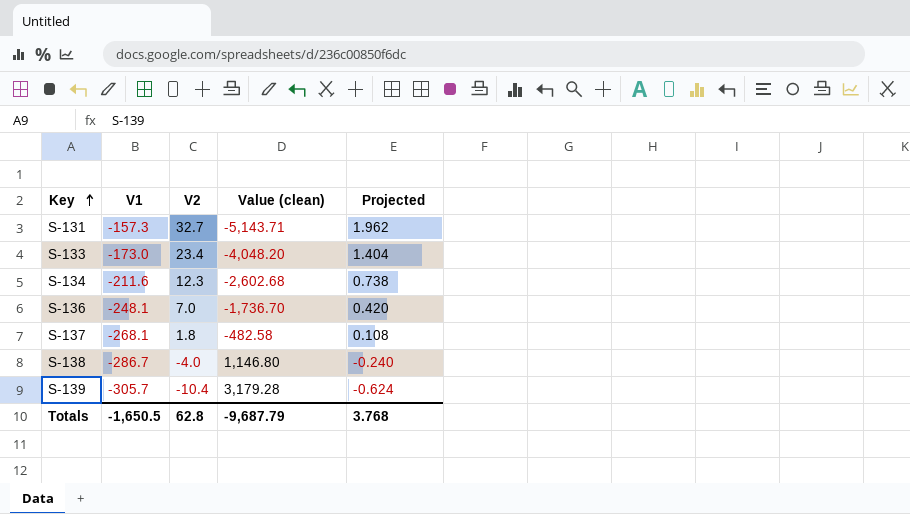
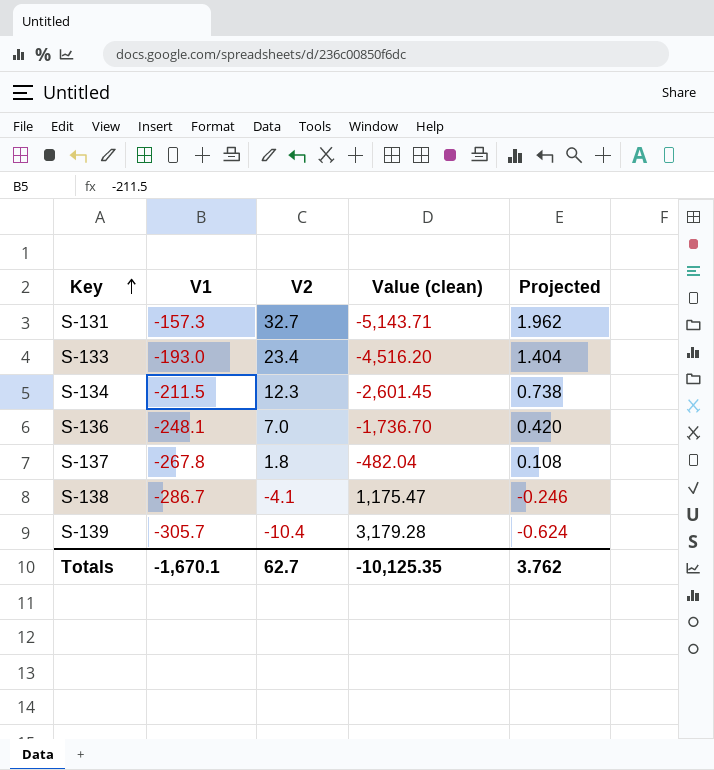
S-133 | V1: -173.0 -> -193.0
S-133 | Value (clean): -4,048.20 -> -4,516.20
S-134 | V1: -211.6 -> -211.5
S-134 | Value (clean): -2,602.68 -> -2,601.45
S-137 | V1: -268.1 -> -267.8
S-137 | Value (clean): -482.58 -> -482.04
S-138 | V2: -4.0 -> -4.1
S-138 | Value (clean): 1,146.80 -> 1,175.47
S-138 | Projected: -0.240 -> -0.246
Totals | V1: -1,650.5 -> -1,670.1
Totals | V2: 62.8 -> 62.7
Totals | Value (clean): -9,687.79 -> -10,125.35
Totals | Projected: 3.768 -> 3.762

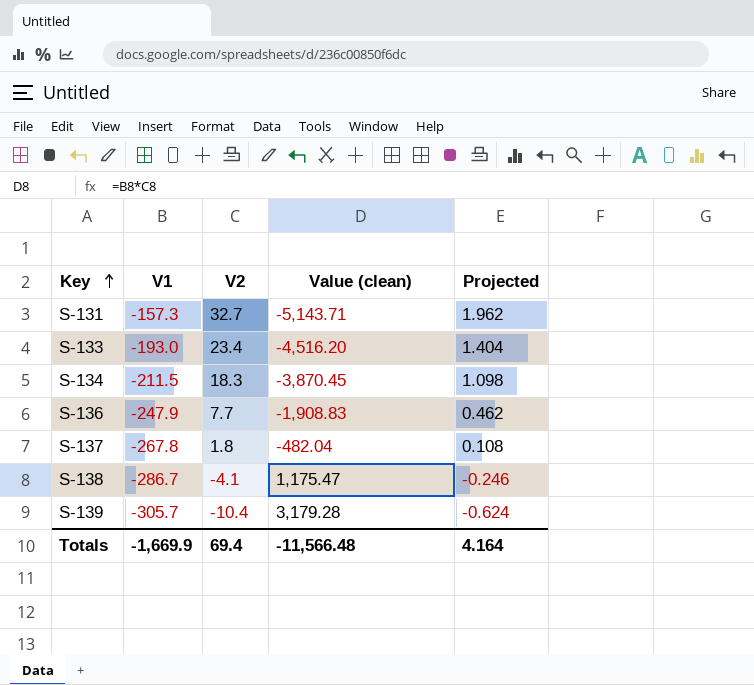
S-134 | V2: 12.3 -> 18.3
S-134 | Value (clean): -2,601.45 -> -3,870.45
S-134 | Projected: 0.738 -> 1.098
S-136 | V1: -248.1 -> -247.9
S-136 | V2: 7.0 -> 7.7
S-136 | Value (clean): -1,736.70 -> -1,908.83
S-136 | Projected: 0.420 -> 0.462
Totals | V1: -1,670.1 -> -1,669.9
Totals | V2: 62.7 -> 69.4
Totals | Value (clean): -10,125.35 -> -11,566.48
Totals | Projected: 3.762 -> 4.164

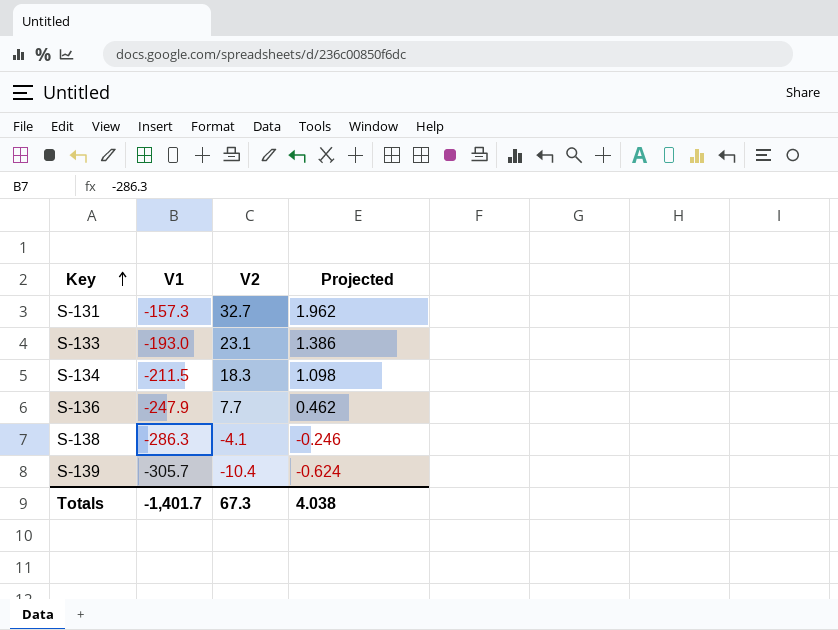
column Value (clean) | formula: [V1] * [V2] -> none
row S-137: -267.8 | 1.8 | -482.04 | 0.108 -> none
S-133 | V2: 23.4 -> 23.1
S-133 | Projected: 1.404 -> 1.386
S-138 | V1: -286.7 -> -286.3
Totals | V1: -1,669.9 -> -1,401.7
Totals | V2: 69.4 -> 67.3
Totals | Projected: 4.164 -> 4.038

